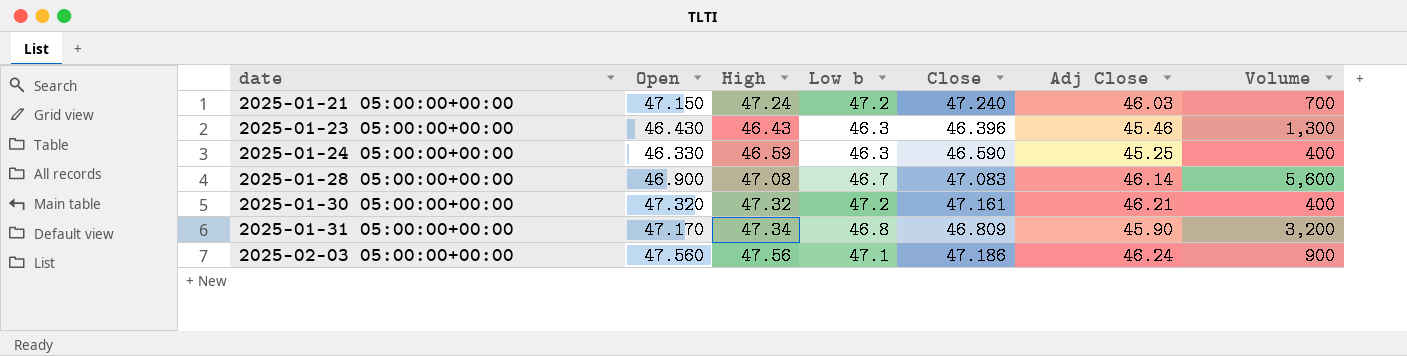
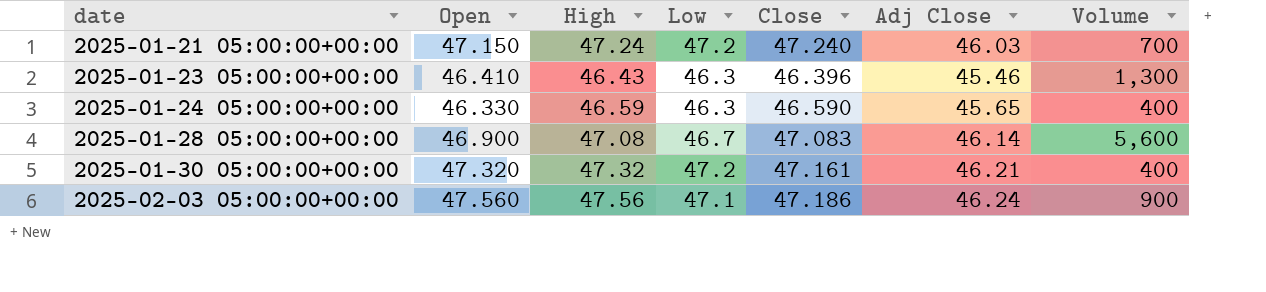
column name: Low b -> Low
row 2025-01-31 05:00:00+00:00: 47.170 | 47.34 | 46.8 | 46.809 | 45.90 | 3,200 -> none
2025-01-23 05:00:00+00:00 | Open: 46.430 -> 46.410
2025-01-24 05:00:00+00:00 | Adj Close: 45.25 -> 45.65

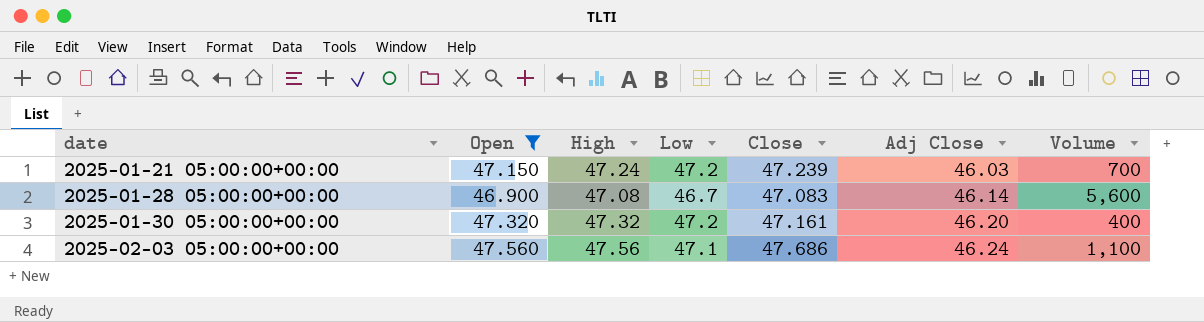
filter: none -> Open >= 46.900
2025-01-21 05:00:00+00:00 | Close: 47.240 -> 47.239
2025-01-30 05:00:00+00:00 | Adj Close: 46.21 -> 46.20
2025-02-03 05:00:00+00:00 | Close: 47.186 -> 47.686
2025-02-03 05:00:00+00:00 | Volume: 900 -> 1,100

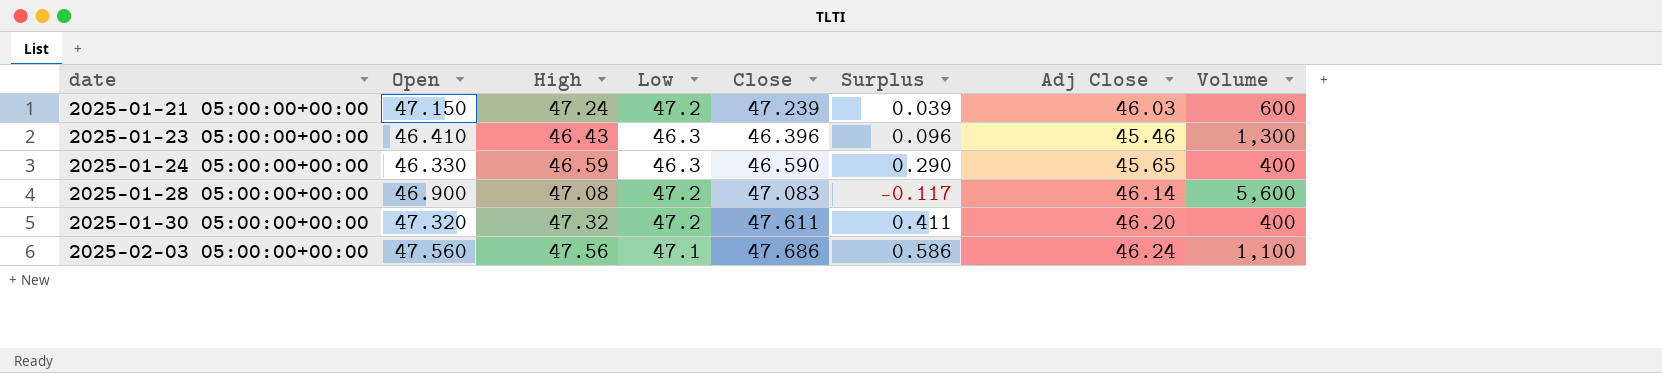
filter: Open >= 46.900 -> none
column Surplus | formula: none -> [Close] - [Low]
2025-01-21 05:00:00+00:00 | Volume: 700 -> 600
2025-01-28 05:00:00+00:00 | Low: 46.7 -> 47.2
2025-01-30 05:00:00+00:00 | Close: 47.161 -> 47.611

